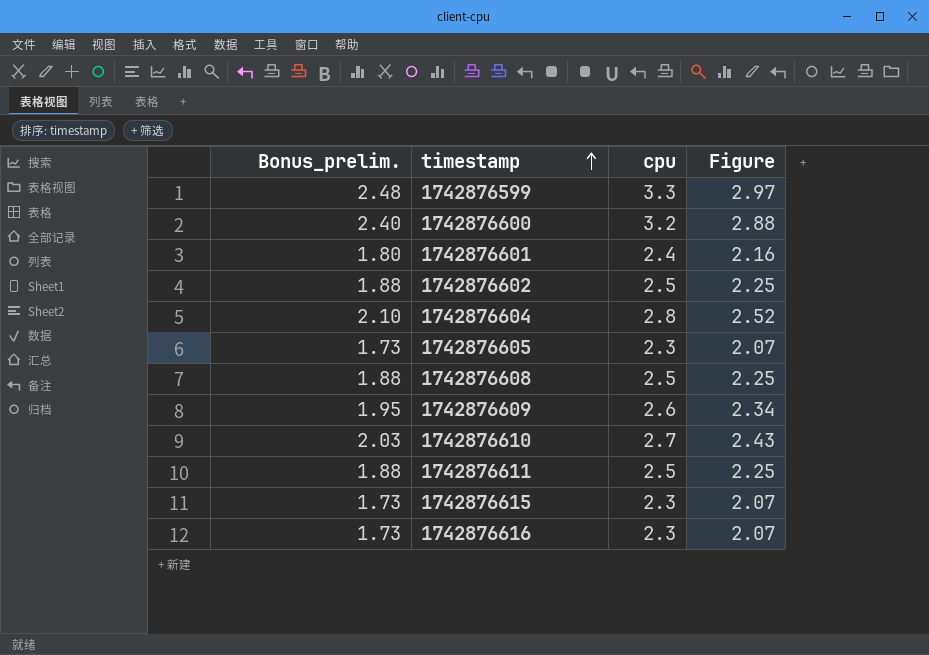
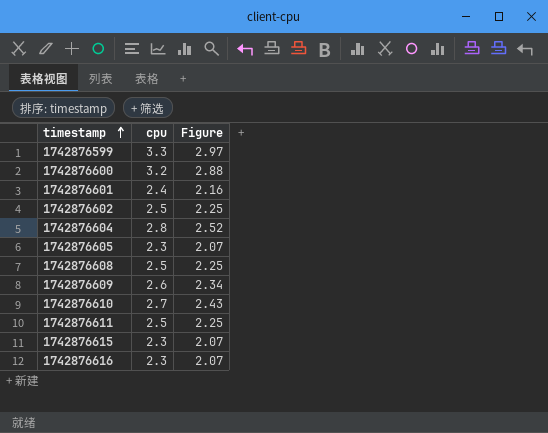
column Bonus_prelim. | formula: [cpu] * 0.75 -> none

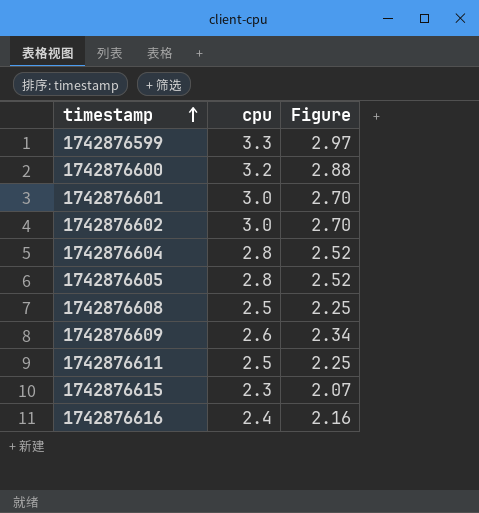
row 1742876610: 2.7 | 2.43 -> none
1742876601 | cpu: 2.4 -> 3.0
1742876601 | Figure: 2.16 -> 2.70
1742876602 | cpu: 2.5 -> 3.0
1742876602 | Figure: 2.25 -> 2.70
1742876605 | cpu: 2.3 -> 2.8
1742876605 | Figure: 2.07 -> 2.52
1742876616 | cpu: 2.3 -> 2.4
1742876616 | Figure: 2.07 -> 2.16

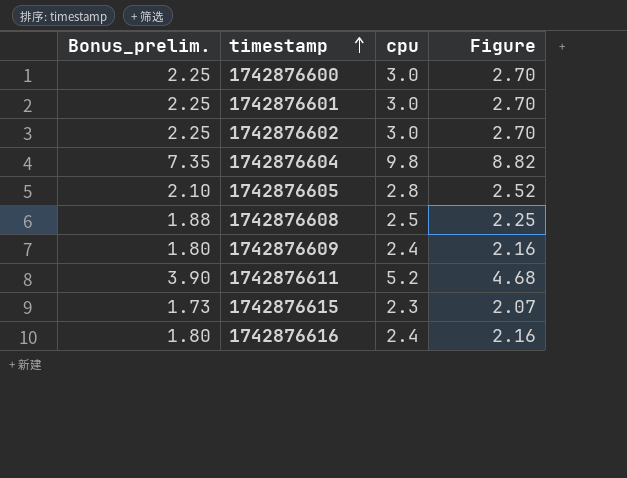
column Bonus_prelim. | formula: none -> [cpu] * 0.75
row 1742876599: 3.3 | 2.97 -> none
1742876600 | cpu: 3.2 -> 3.0
1742876600 | Figure: 2.88 -> 2.70
1742876604 | cpu: 2.8 -> 9.8
1742876604 | Figure: 2.52 -> 8.82
1742876609 | cpu: 2.6 -> 2.4
1742876609 | Figure: 2.34 -> 2.16
1742876611 | cpu: 2.5 -> 5.2
1742876611 | Figure: 2.25 -> 4.68

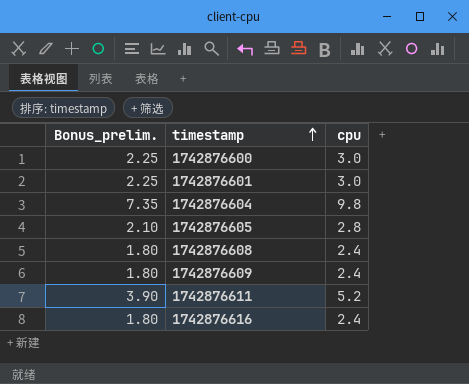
column Figure | formula: [cpu] * 0.9 -> none
row 1742876602: 2.25 | 3.0 | 2.70 -> none
row 1742876615: 1.73 | 2.3 | 2.07 -> none
1742876608 | Bonus_prelim.: 1.88 -> 1.80
1742876608 | cpu: 2.5 -> 2.4

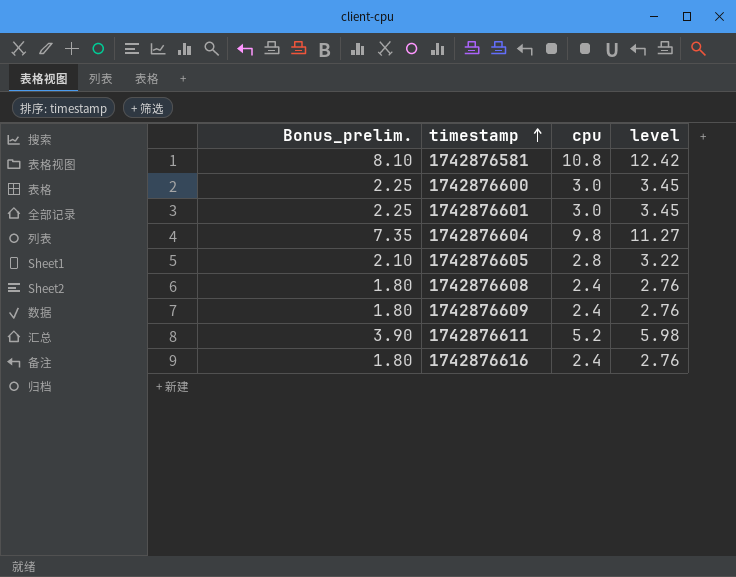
column level | formula: none -> [cpu] * 1.15
row 1742876581: none -> 8.10 | 10.8 | 12.42

